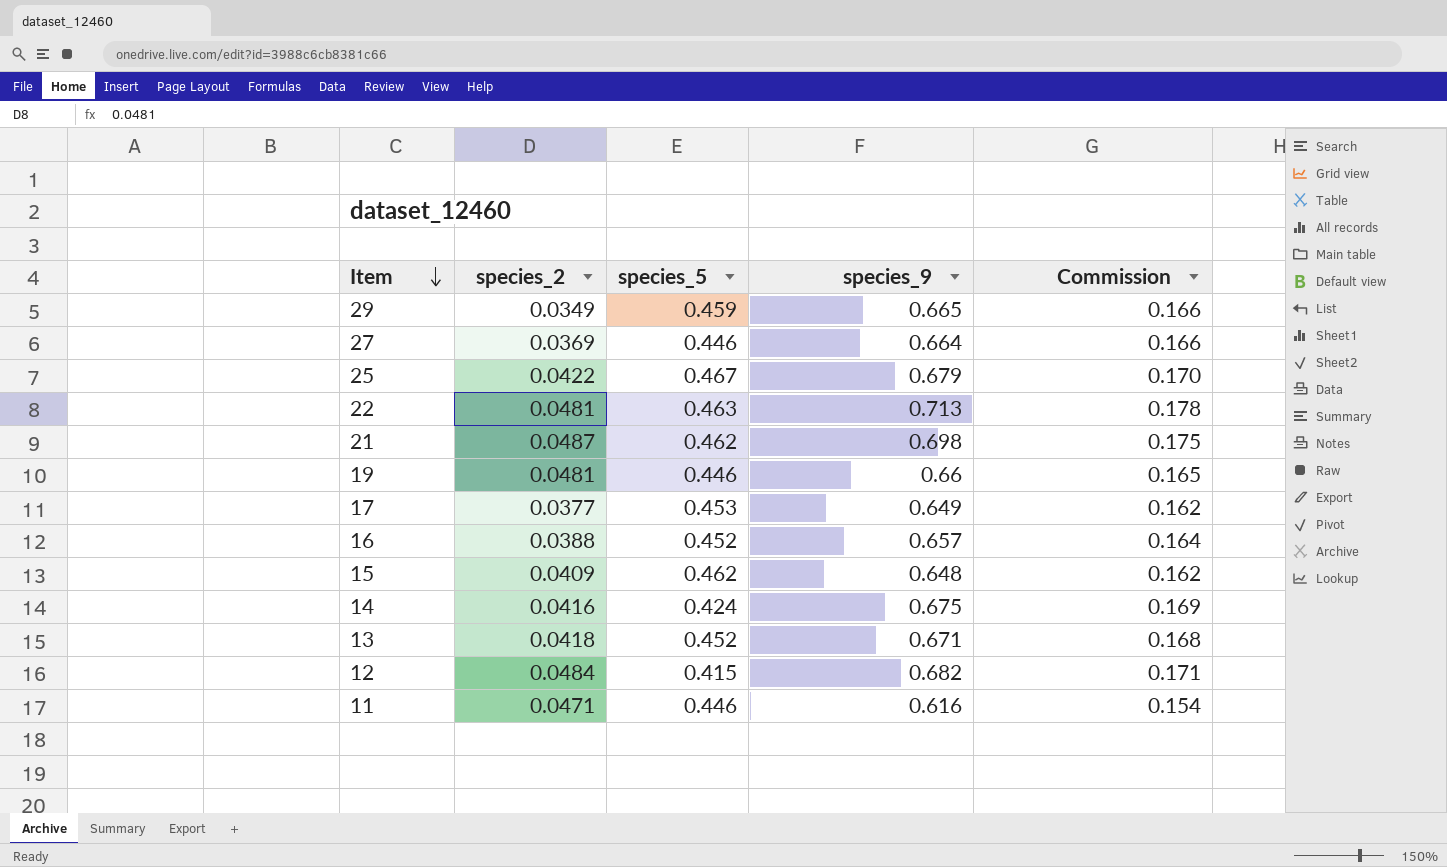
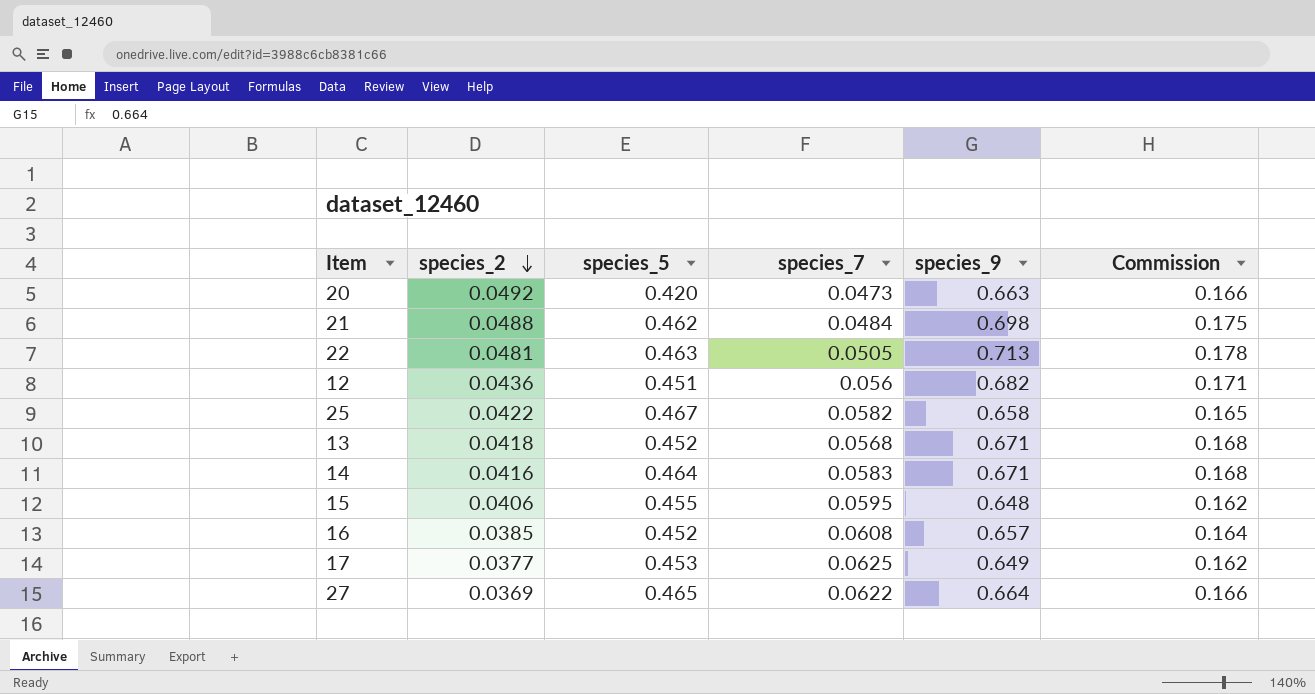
row order: Item descending -> species_2 descending
column species_7 | position: none -> 4
row 29: 0.0349 | 0.459 | 0.665 | 0.166 -> none
row 19: 0.0481 | 0.446 | 0.66 | 0.165 -> none
row 11: 0.0471 | 0.446 | 0.616 | 0.154 -> none
row 20: none -> 0.0492 | 0.420 | 0.0473 | 0.663 | 0.166
21 | species_2: 0.0487 -> 0.0488
12 | species_2: 0.0484 -> 0.0436
12 | species_5: 0.415 -> 0.451
25 | species_9: 0.679 -> 0.658
25 | Commission: 0.170 -> 0.165
14 | species_5: 0.424 -> 0.464
14 | species_9: 0.675 -> 0.671
14 | Commission: 0.169 -> 0.168
15 | species_2: 0.0409 -> 0.0406
15 | species_5: 0.462 -> 0.455
16 | species_2: 0.0388 -> 0.0385
27 | species_5: 0.446 -> 0.465

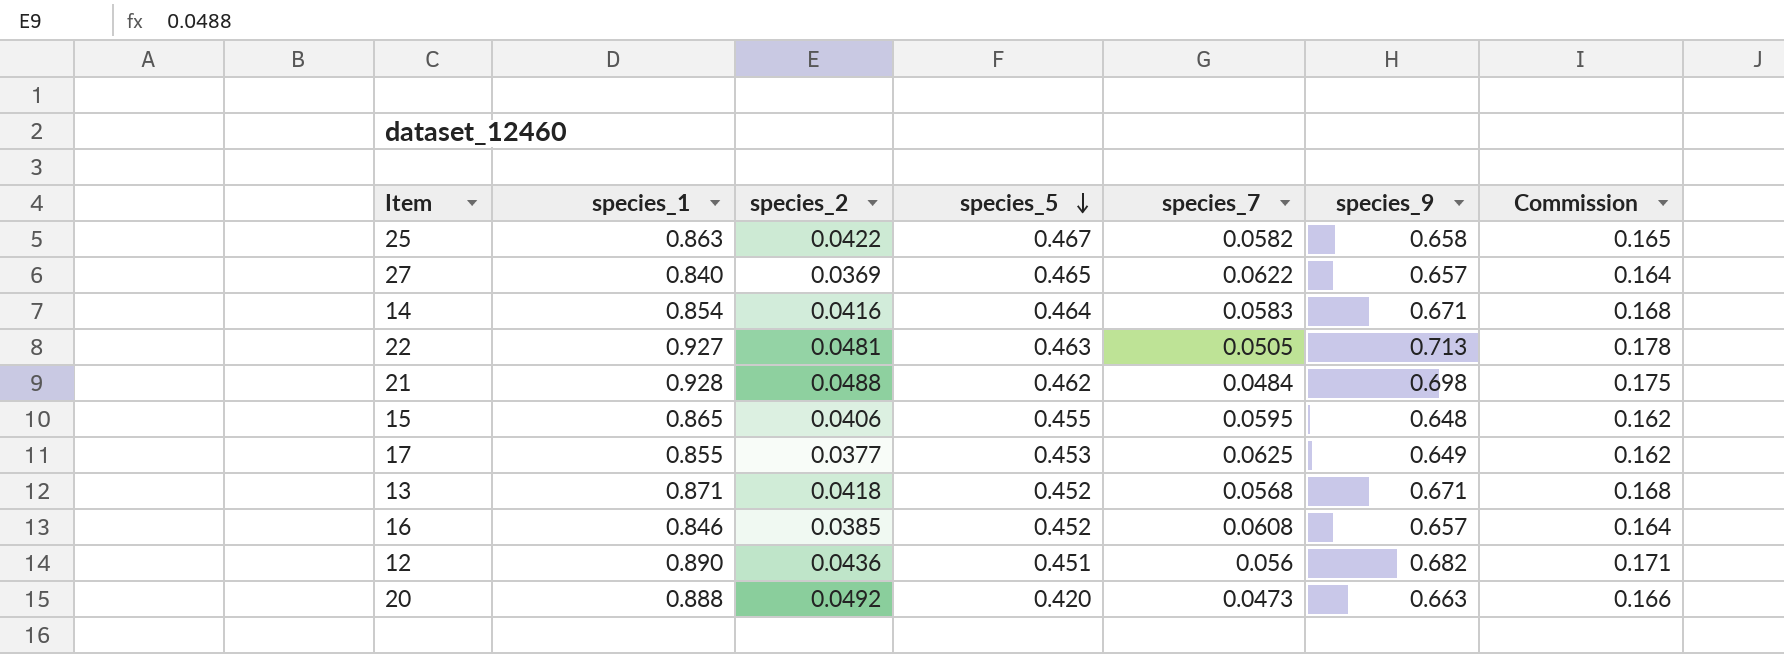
row order: species_2 descending -> species_5 descending
column species_1 | position: none -> 2
27 | species_9: 0.664 -> 0.657
27 | Commission: 0.166 -> 0.164

